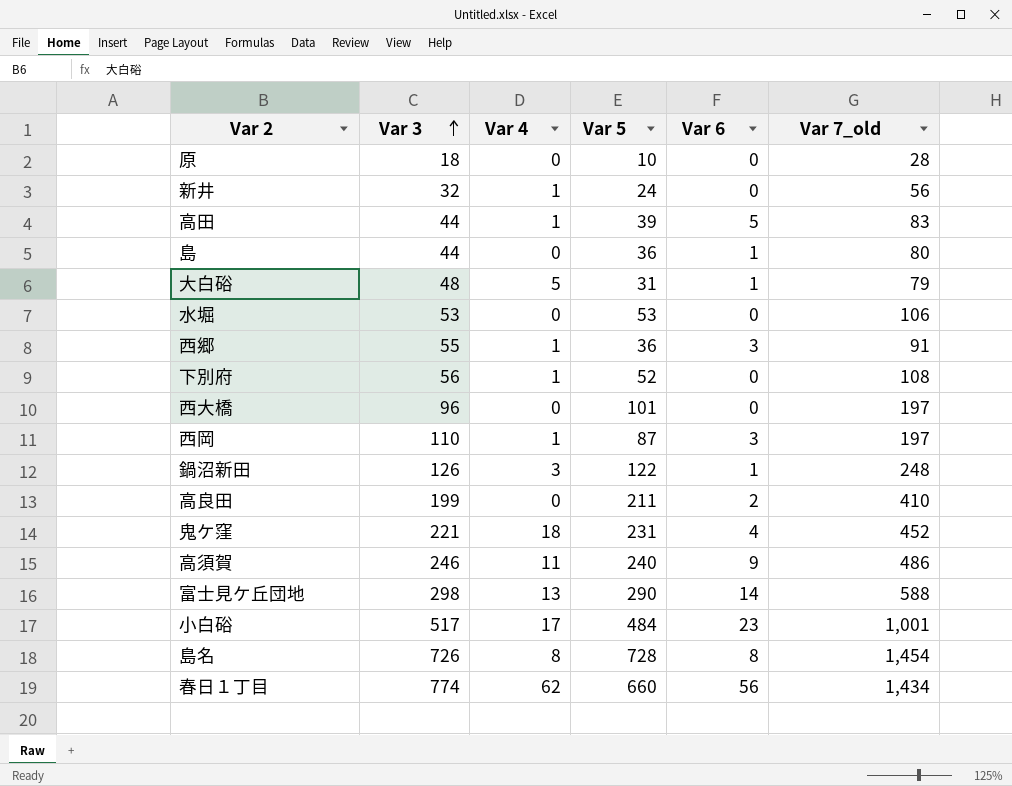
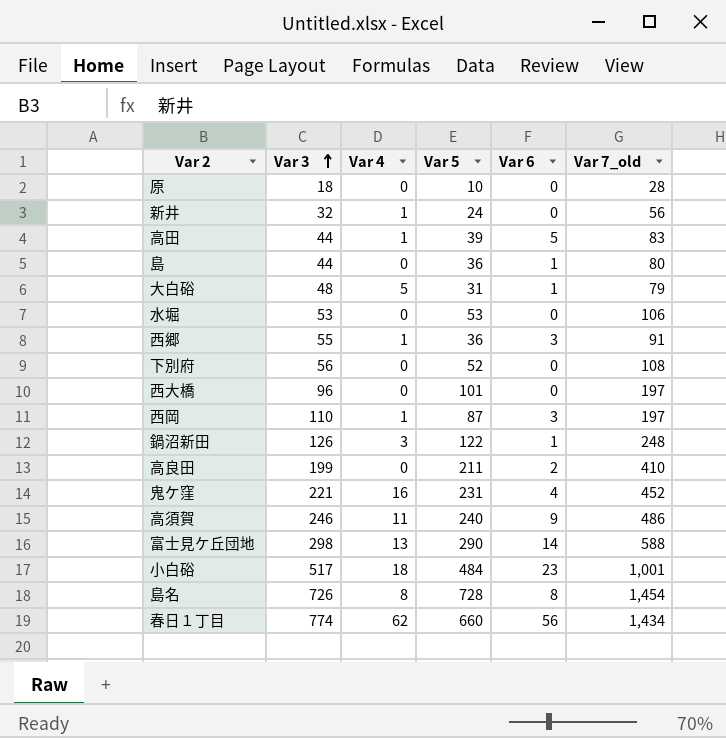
下別府 | Var 4: 1 -> 0
鬼ケ窪 | Var 4: 18 -> 16
小白硲 | Var 4: 17 -> 18

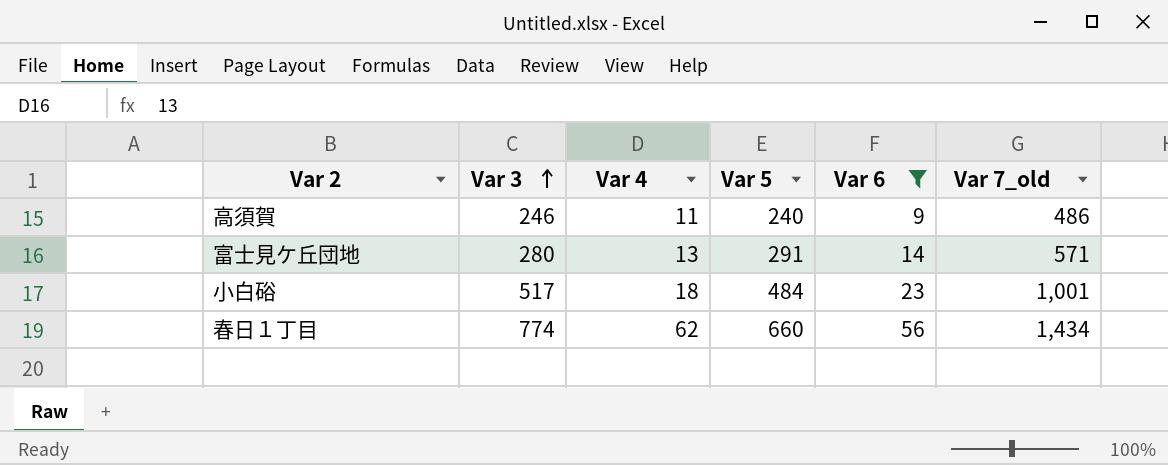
filter: none -> Var 6 >= 9
富士見ケ丘団地 | Var 3: 298 -> 280
富士見ケ丘団地 | Var 5: 290 -> 291
富士見ケ丘団地 | Var 7_old: 588 -> 571

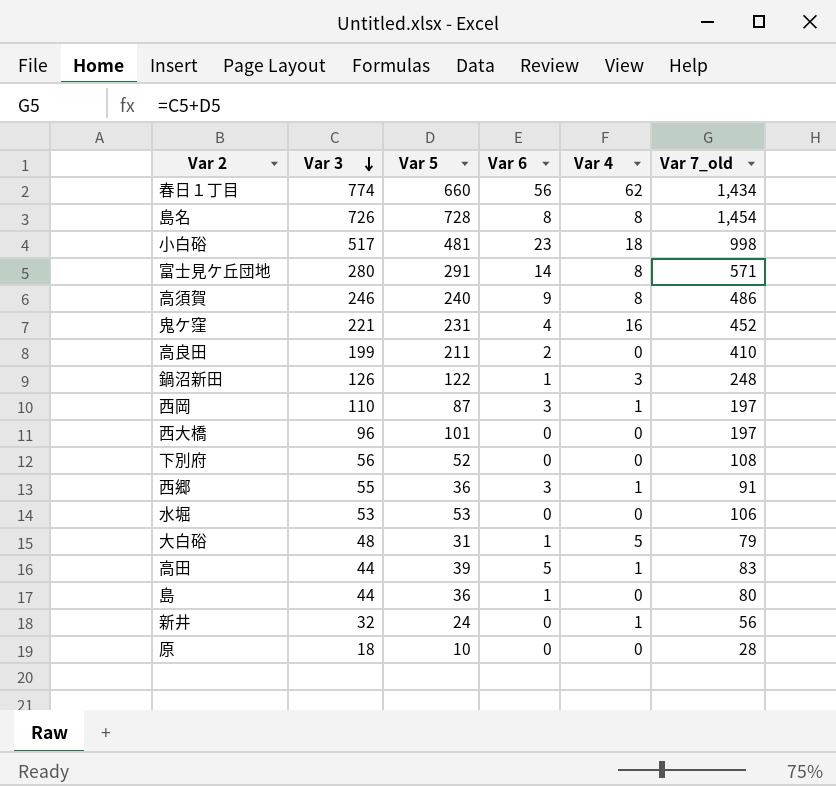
filter: Var 6 >= 9 -> none
row order: Var 3 ascending -> Var 3 descending
column Var 4 | position: 3 -> 5
小白硲 | Var 5: 484 -> 481
小白硲 | Var 7_old: 1,001 -> 998
富士見ケ丘団地 | Var 4: 13 -> 8
高須賀 | Var 4: 11 -> 8

